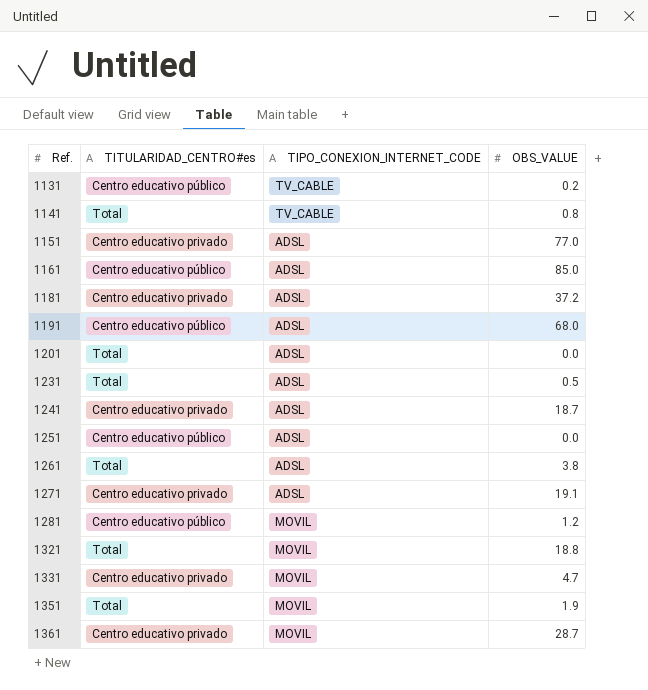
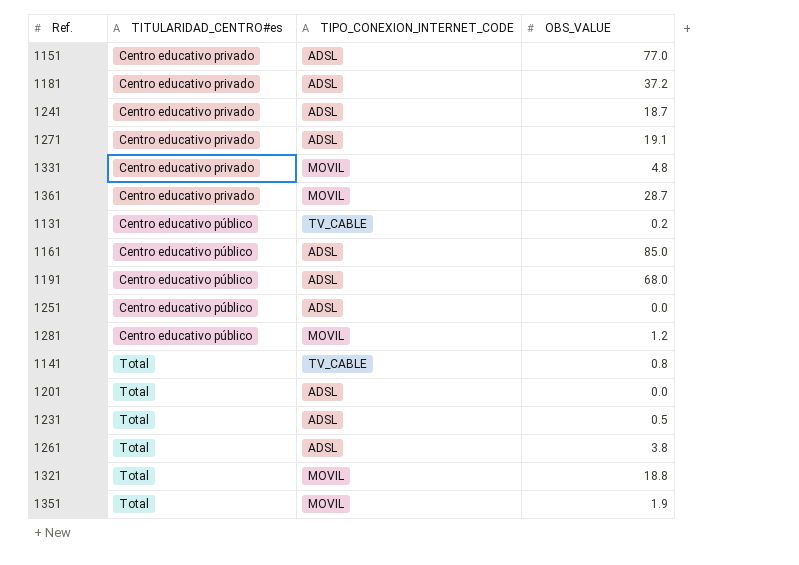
row order: Ref. ascending -> TITULARIDAD_CENTRO#es ascending
1331 | OBS_VALUE: 4.7 -> 4.8

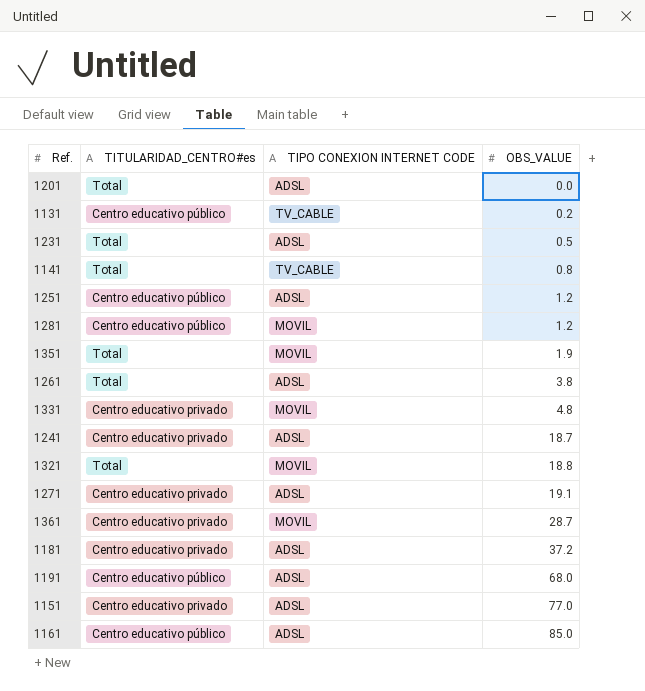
row order: TITULARIDAD_CENTRO#es ascending -> OBS_VALUE ascending
column name: TIPO_CONEXION_INTERNET_CODE -> TIPO CONEXION INTERNET CODE
1251 | OBS_VALUE: 0.0 -> 1.2

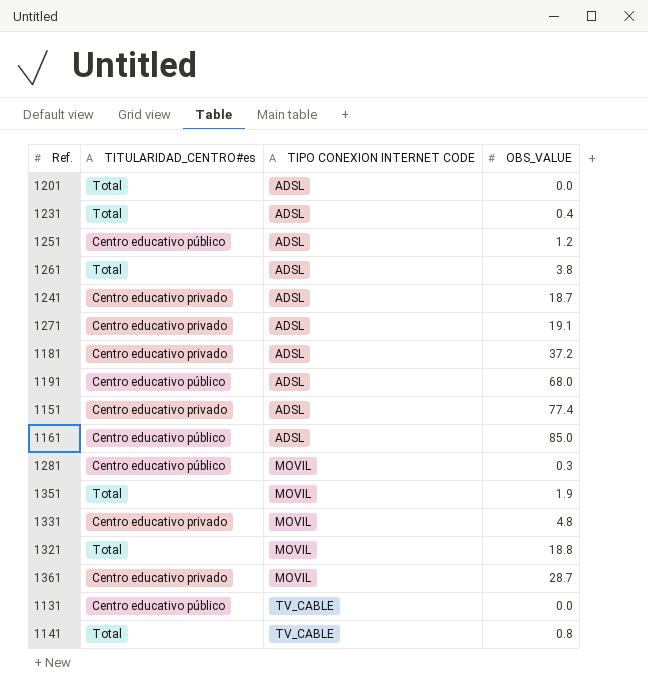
row order: OBS_VALUE ascending -> TIPO CONEXION INTERNET CODE ascending
1231 | OBS_VALUE: 0.5 -> 0.4
1151 | OBS_VALUE: 77.0 -> 77.4
1281 | OBS_VALUE: 1.2 -> 0.3
1131 | OBS_VALUE: 0.2 -> 0.0

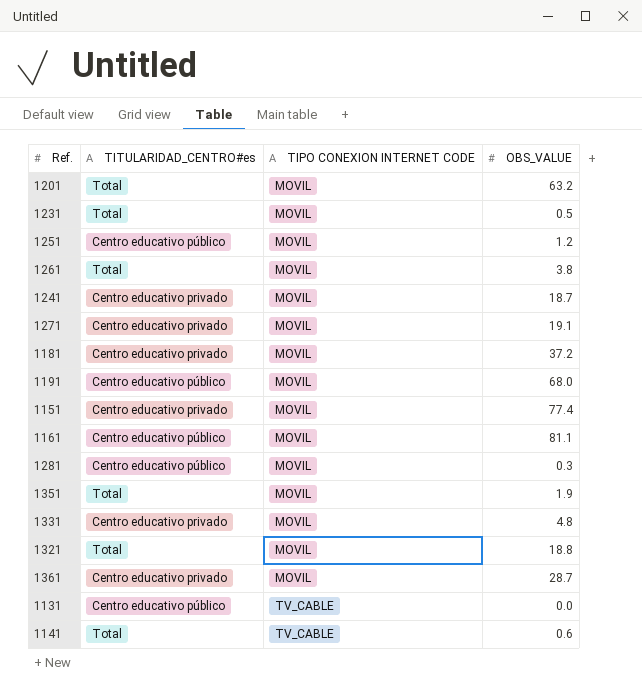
1201 | TIPO CONEXION INTERNET CODE: ADSL -> MOVIL
1201 | OBS_VALUE: 0.0 -> 63.2
1231 | TIPO CONEXION INTERNET CODE: ADSL -> MOVIL
1231 | OBS_VALUE: 0.4 -> 0.5
1251 | TIPO CONEXION INTERNET CODE: ADSL -> MOVIL
1261 | TIPO CONEXION INTERNET CODE: ADSL -> MOVIL
1241 | TIPO CONEXION INTERNET CODE: ADSL -> MOVIL
1271 | TIPO CONEXION INTERNET CODE: ADSL -> MOVIL
1181 | TIPO CONEXION INTERNET CODE: ADSL -> MOVIL
1191 | TIPO CONEXION INTERNET CODE: ADSL -> MOVIL
1151 | TIPO CONEXION INTERNET CODE: ADSL -> MOVIL
1161 | TIPO CONEXION INTERNET CODE: ADSL -> MOVIL
1161 | OBS_VALUE: 85.0 -> 81.1
1141 | OBS_VALUE: 0.8 -> 0.6

